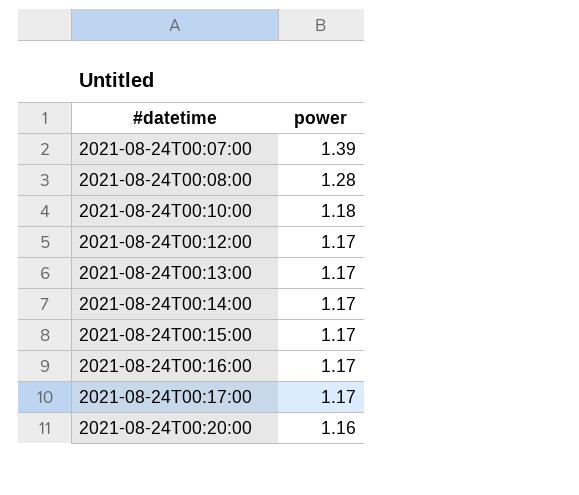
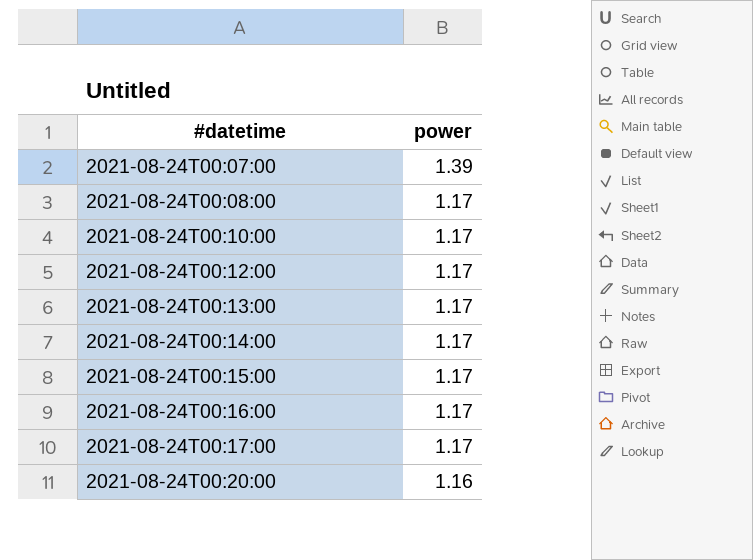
2021-08-24T00:08:00 | power: 1.28 -> 1.17
2021-08-24T00:10:00 | power: 1.18 -> 1.17

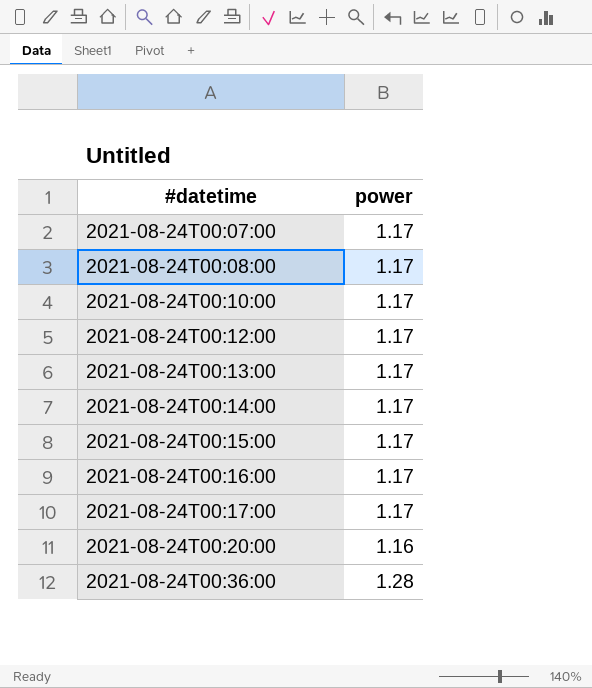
2021-08-24T00:07:00 | power: 1.39 -> 1.17
row 2021-08-24T00:36:00: none -> 1.28

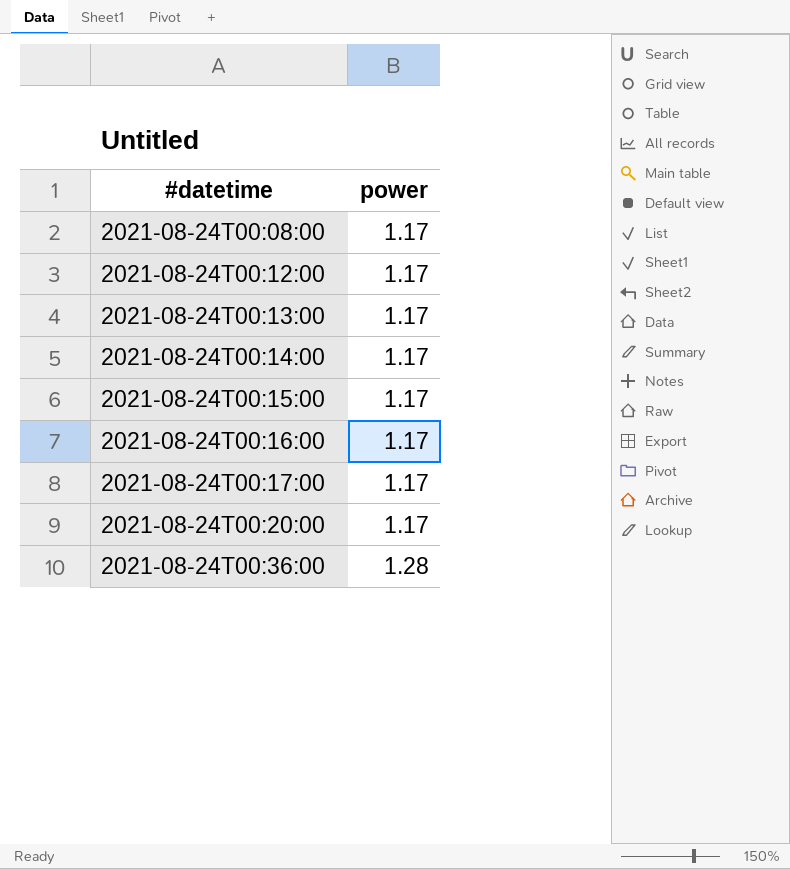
row 2021-08-24T00:07:00: 1.17 -> none
row 2021-08-24T00:10:00: 1.17 -> none
2021-08-24T00:20:00 | power: 1.16 -> 1.17

